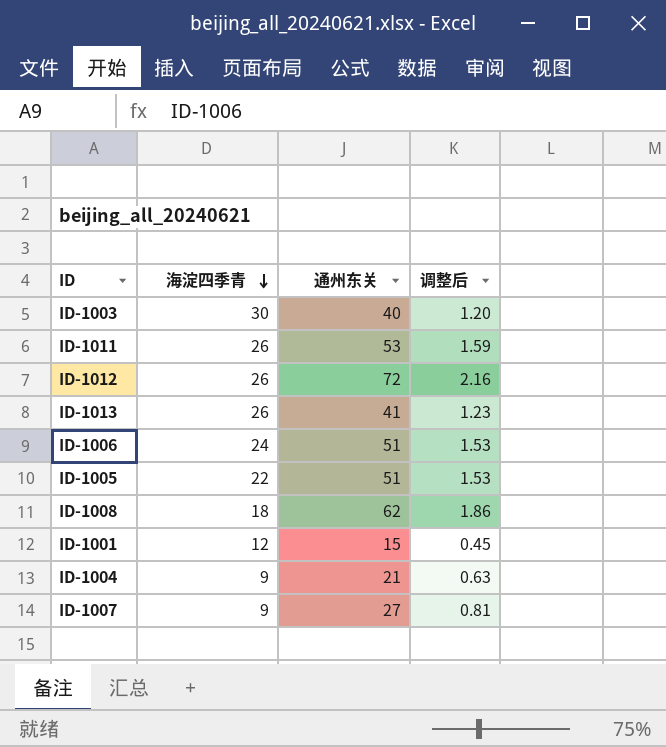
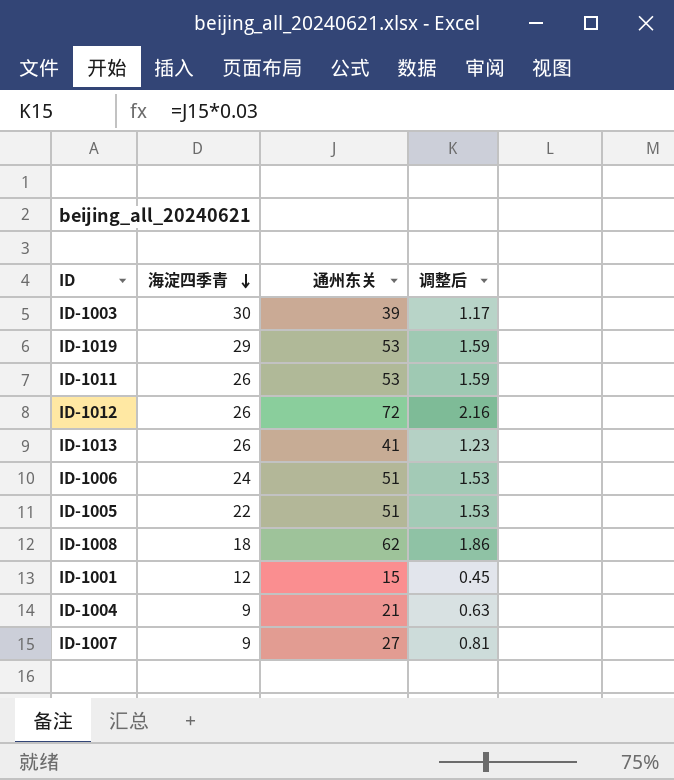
ID-1003 | 通州东关: 40 -> 39
ID-1003 | 调整后: 1.20 -> 1.17
row ID-1019: none -> 29 | 53 | 1.59

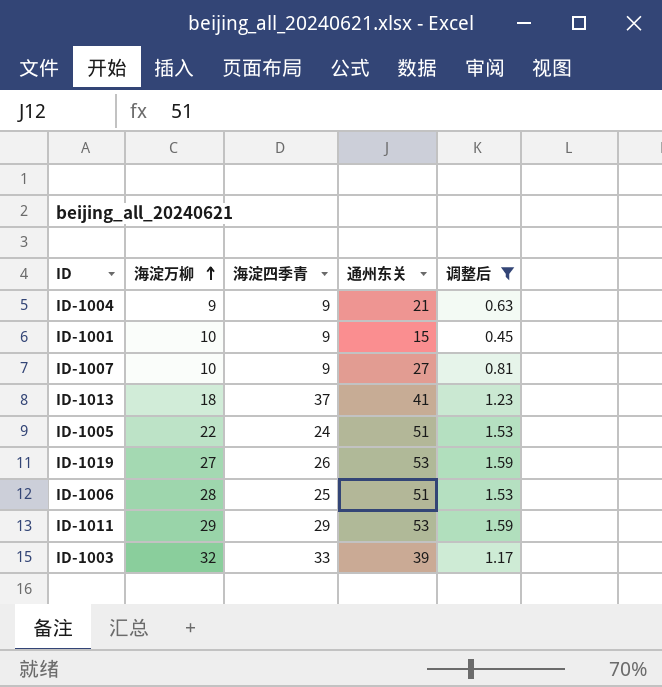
filter: none -> 调整后 <= 1.59
row order: 海淀四季青 descending -> 海淀万柳 ascending
column 海淀万柳 | position: none -> 2
ID-1001 | 海淀四季青: 12 -> 9
ID-1013 | 海淀四季青: 26 -> 37
ID-1005 | 海淀四季青: 22 -> 24
ID-1019 | 海淀四季青: 29 -> 26
ID-1006 | 海淀四季青: 24 -> 25
ID-1011 | 海淀四季青: 26 -> 29
ID-1003 | 海淀四季青: 30 -> 33

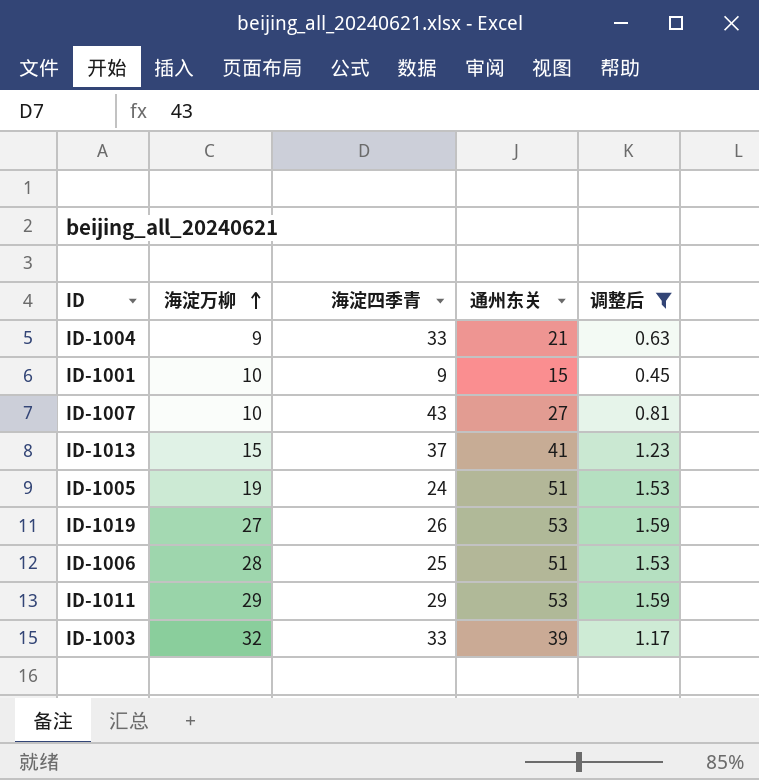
ID-1004 | 海淀四季青: 9 -> 33
ID-1007 | 海淀四季青: 9 -> 43
ID-1013 | 海淀万柳: 18 -> 15
ID-1005 | 海淀万柳: 22 -> 19

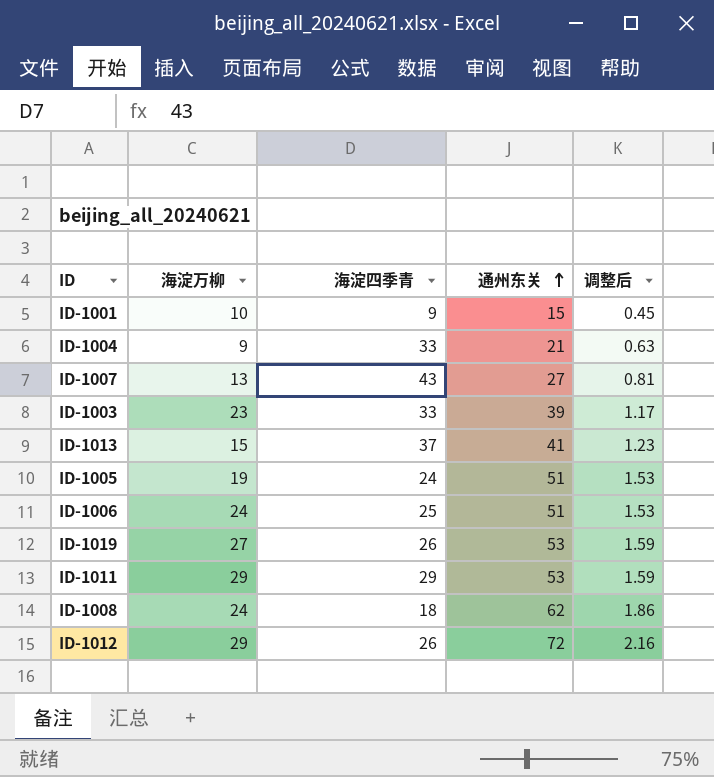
filter: 调整后 <= 1.59 -> none
row order: 海淀万柳 ascending -> 通州东关 ascending
ID-1007 | 海淀万柳: 10 -> 13
ID-1003 | 海淀万柳: 32 -> 23
ID-1006 | 海淀万柳: 28 -> 24

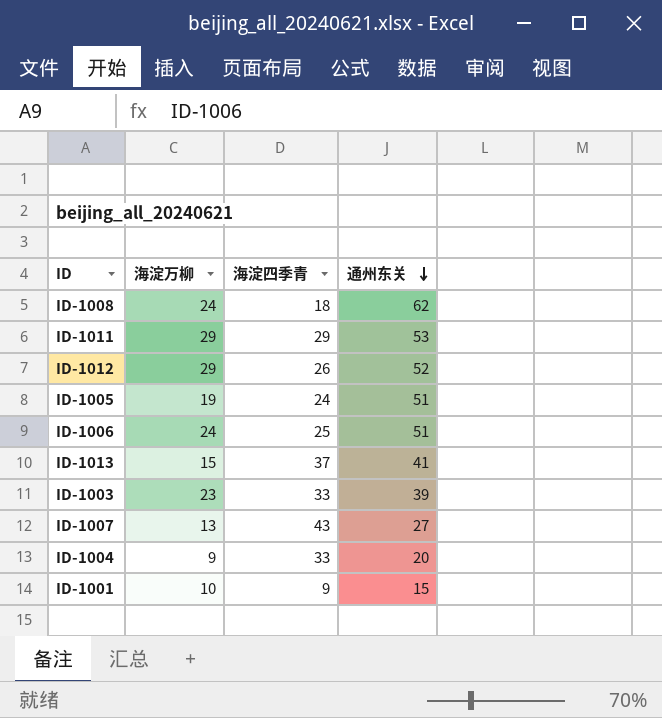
row order: 通州东关 ascending -> 通州东关 descending
column 调整后 | formula: [通州东关] * 0.03 -> none
row ID-1019: 27 | 26 | 53 | 1.59 -> none
ID-1012 | 通州东关: 72 -> 52
ID-1004 | 通州东关: 21 -> 20

